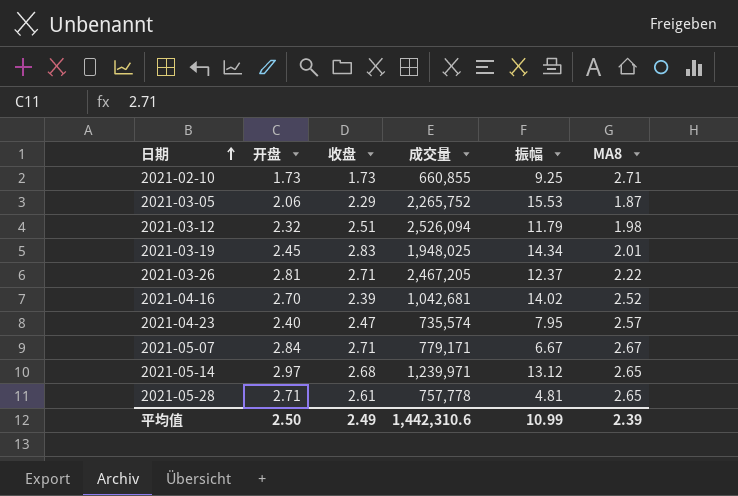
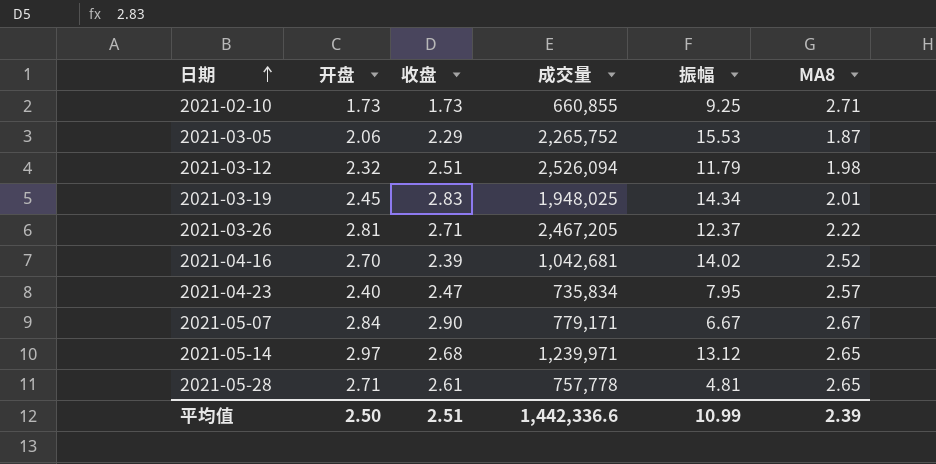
2021-04-23 | 成交量: 735,574 -> 735,834
2021-05-07 | 收盘: 2.71 -> 2.90
平均值 | 收盘: 2.49 -> 2.51
平均值 | 成交量: 1,442,310.6 -> 1,442,336.6

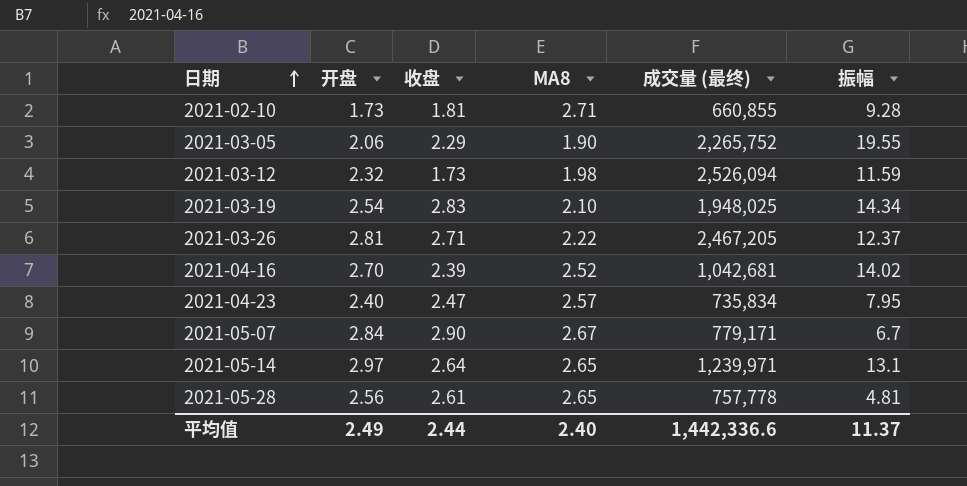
column MA8 | position: 6 -> 4
column name: 成交量 -> 成交量 (最终)
2021-02-10 | 收盘: 1.73 -> 1.81
2021-02-10 | 振幅: 9.25 -> 9.28
2021-03-05 | MA8: 1.87 -> 1.90
2021-03-05 | 振幅: 15.53 -> 19.55
2021-03-12 | 收盘: 2.51 -> 1.73
2021-03-12 | 振幅: 11.79 -> 11.59
2021-03-19 | 开盘: 2.45 -> 2.54
2021-03-19 | MA8: 2.01 -> 2.10
2021-05-07 | 振幅: 6.67 -> 6.7
2021-05-14 | 收盘: 2.68 -> 2.64
2021-05-14 | 振幅: 13.12 -> 13.1
2021-05-28 | 开盘: 2.71 -> 2.56
平均值 | 开盘: 2.50 -> 2.49
平均值 | 收盘: 2.51 -> 2.44
平均值 | MA8: 2.39 -> 2.40
平均值 | 振幅: 10.99 -> 11.37

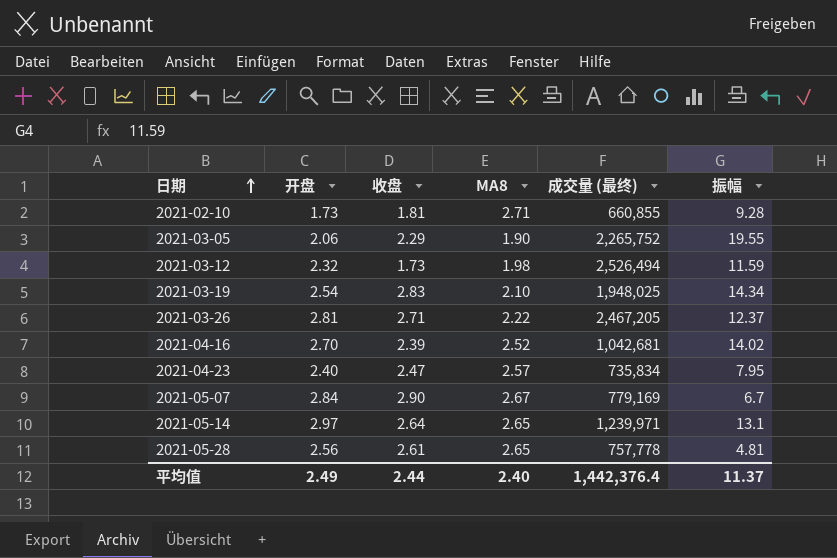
2021-03-12 | 成交量 (最终): 2,526,094 -> 2,526,494
2021-05-07 | 成交量 (最终): 779,171 -> 779,169
平均值 | 成交量 (最终): 1,442,336.6 -> 1,442,376.4

